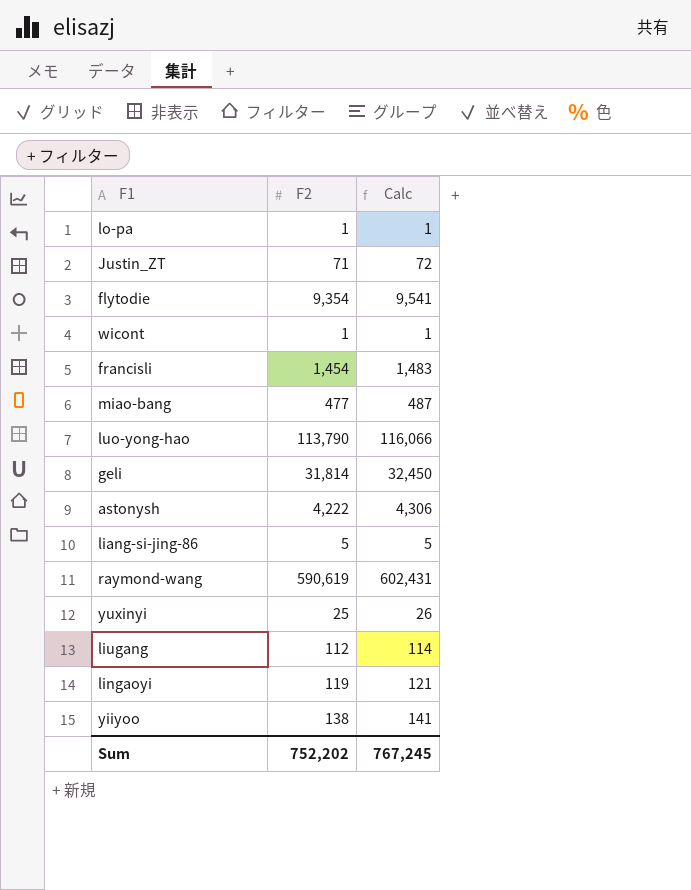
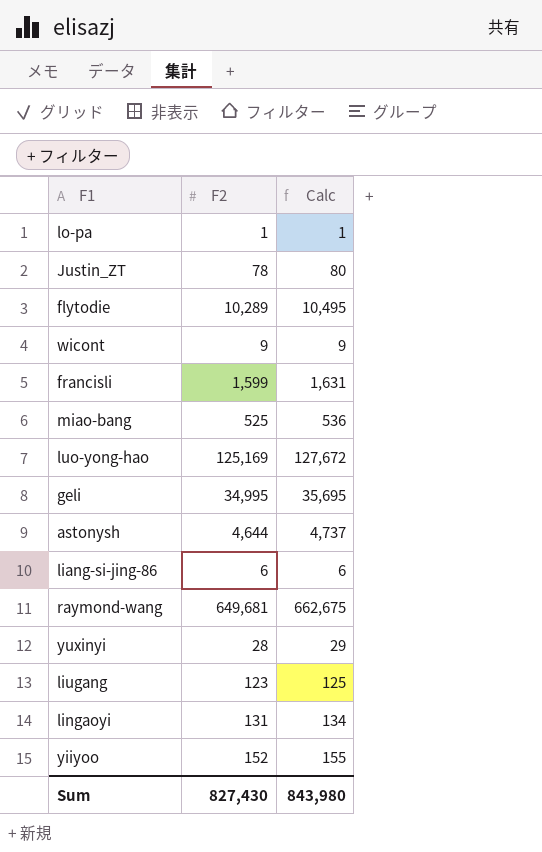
Justin_ZT | F2: 71 -> 78
Justin_ZT | Calc: 72 -> 80
flytodie | F2: 9,354 -> 10,289
flytodie | Calc: 9,541 -> 10,495
wicont | F2: 1 -> 9
wicont | Calc: 1 -> 9
francisli | F2: 1,454 -> 1,599
francisli | Calc: 1,483 -> 1,631
miao-bang | F2: 477 -> 525
miao-bang | Calc: 487 -> 536
luo-yong-hao | F2: 113,790 -> 125,169
luo-yong-hao | Calc: 116,066 -> 127,672
geli | F2: 31,814 -> 34,995
geli | Calc: 32,450 -> 35,695
astonysh | F2: 4,222 -> 4,644
astonysh | Calc: 4,306 -> 4,737
liang-si-jing-86 | F2: 5 -> 6
liang-si-jing-86 | Calc: 5 -> 6
raymond-wang | F2: 590,619 -> 649,681
raymond-wang | Calc: 602,431 -> 662,675
yuxinyi | F2: 25 -> 28
yuxinyi | Calc: 26 -> 29
liugang | F2: 112 -> 123
liugang | Calc: 114 -> 125
lingaoyi | F2: 119 -> 131
lingaoyi | Calc: 121 -> 134
yiiyoo | F2: 138 -> 152
yiiyoo | Calc: 141 -> 155
Sum | F2: 752,202 -> 827,430
Sum | Calc: 767,245 -> 843,980

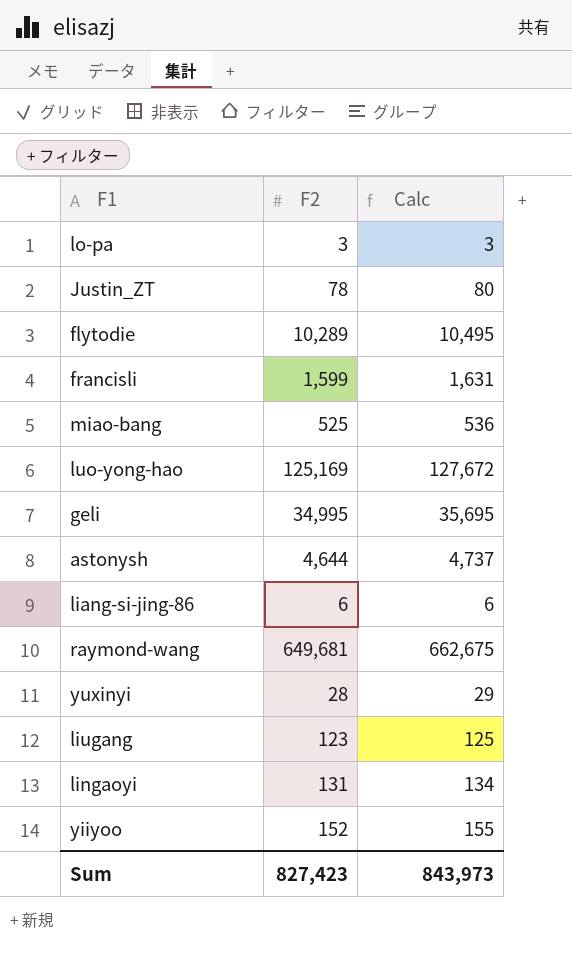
row wicont: 9 | 9 -> none
lo-pa | F2: 1 -> 3
lo-pa | Calc: 1 -> 3
Sum | F2: 827,430 -> 827,423
Sum | Calc: 843,980 -> 843,973

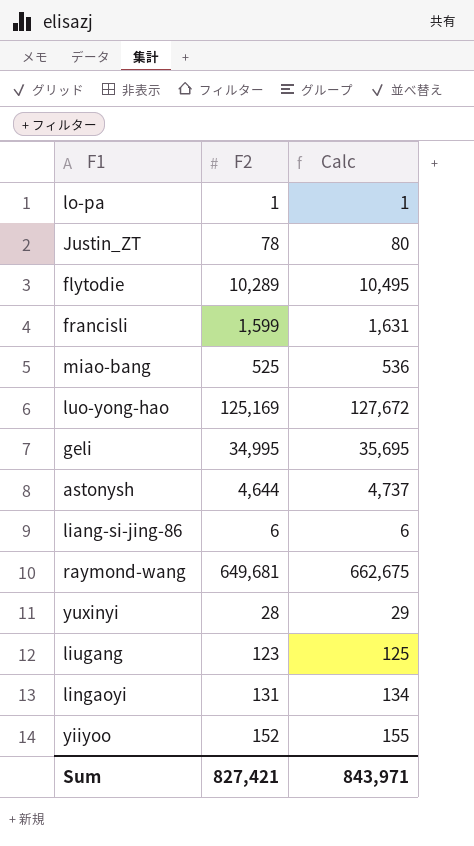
lo-pa | F2: 3 -> 1
lo-pa | Calc: 3 -> 1
Sum | F2: 827,423 -> 827,421
Sum | Calc: 843,973 -> 843,971

